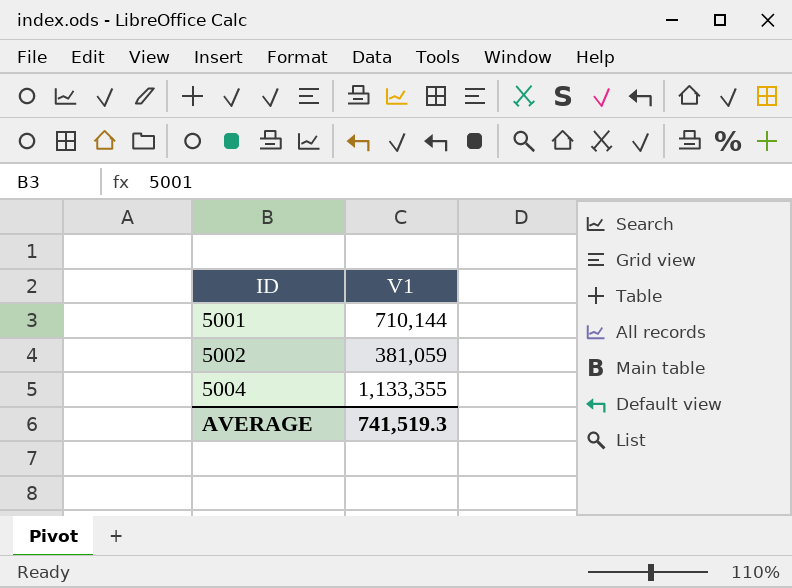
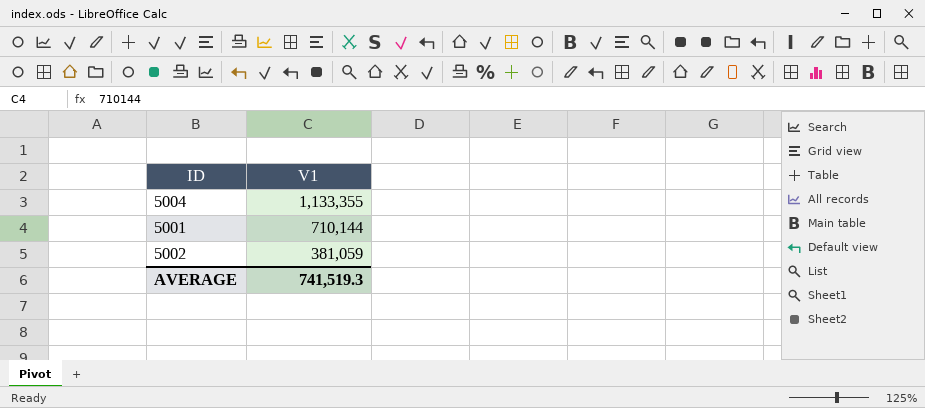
row order: ID ascending -> V1 descending

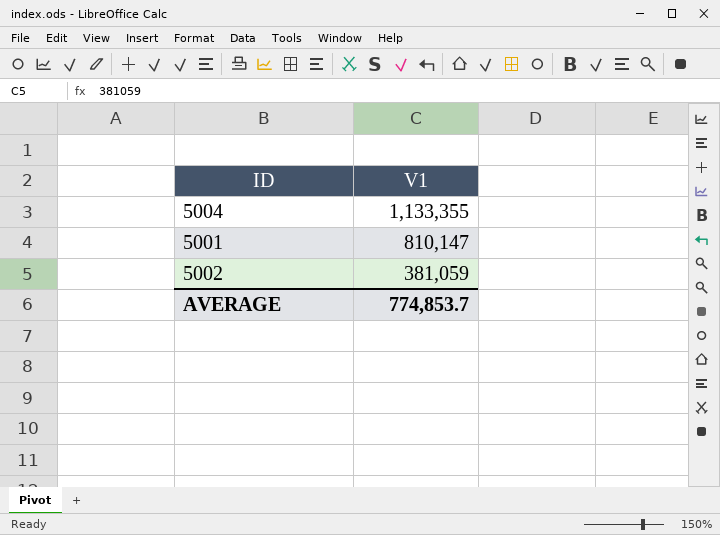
5001 | V1: 710,144 -> 810,147
AVERAGE | V1: 741,519.3 -> 774,853.7

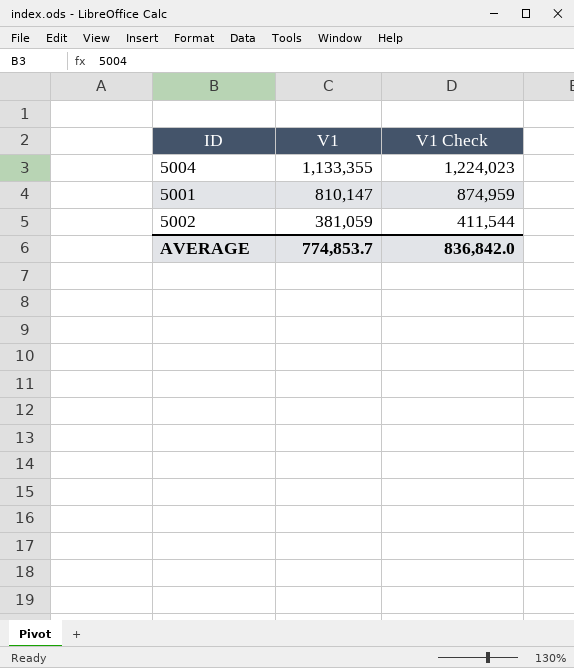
column V1 Check | formula: none -> [V1] * 1.08

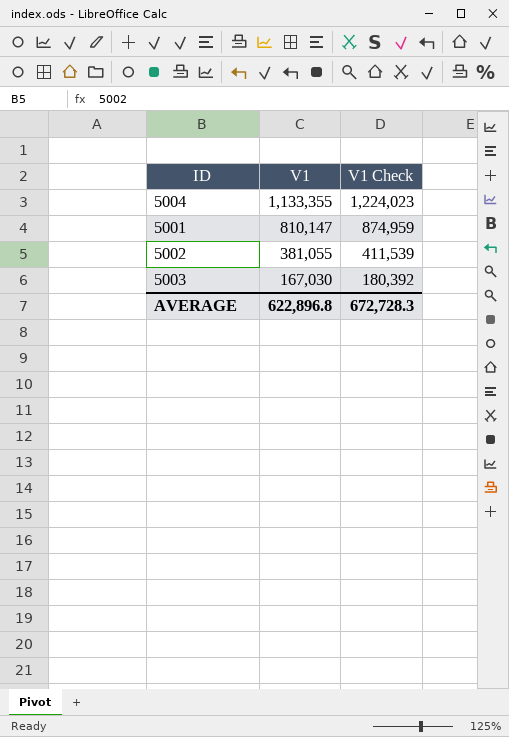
5002 | V1: 381,059 -> 381,055
5002 | V1 Check: 411,544 -> 411,539
row 5003: none -> 167,030 | 180,392
AVERAGE | V1: 774,853.7 -> 622,896.8
AVERAGE | V1 Check: 836,842.0 -> 672,728.3

